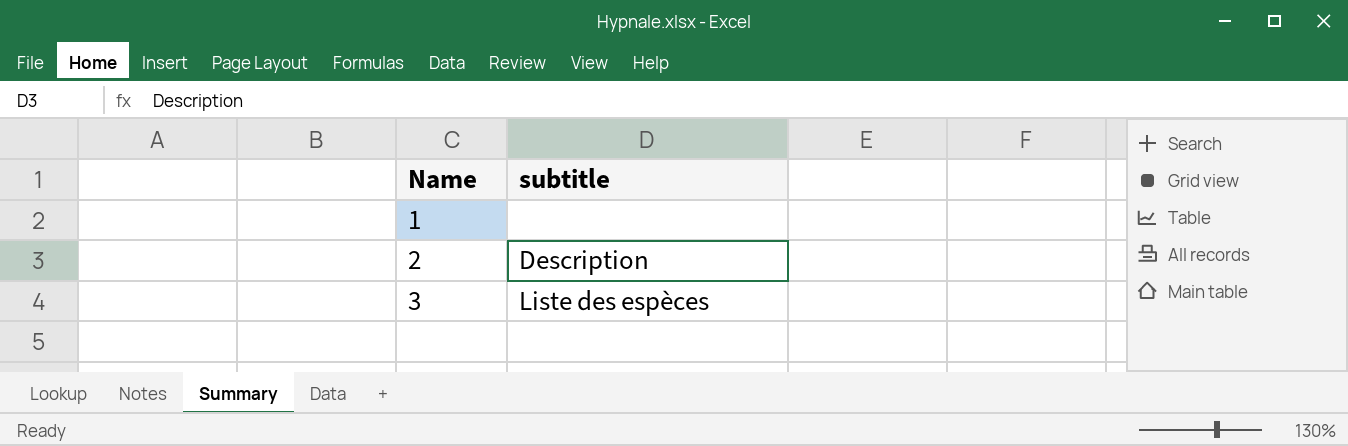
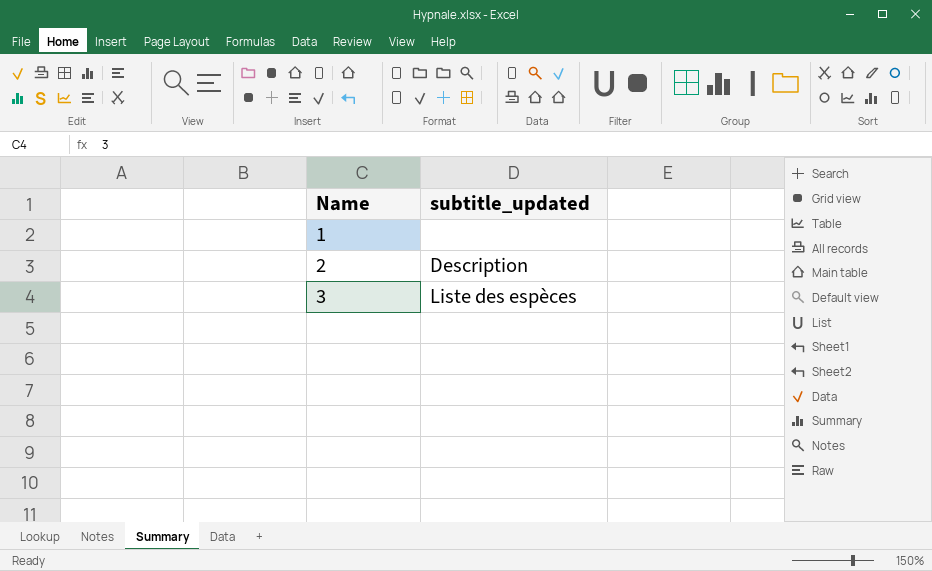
column name: subtitle -> subtitle_updated

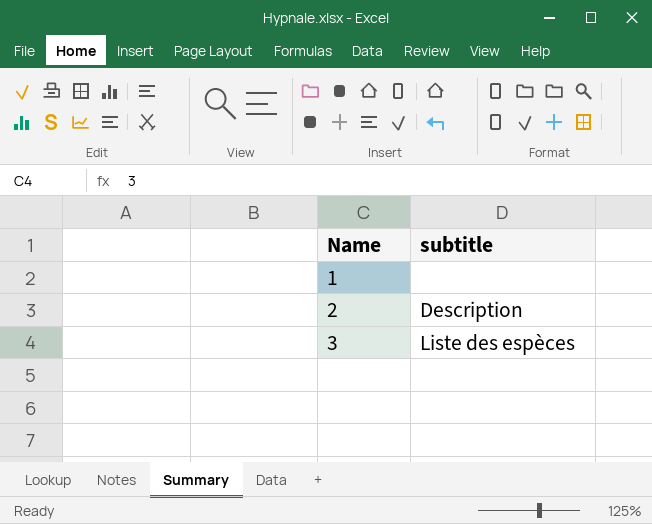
column name: subtitle_updated -> subtitle

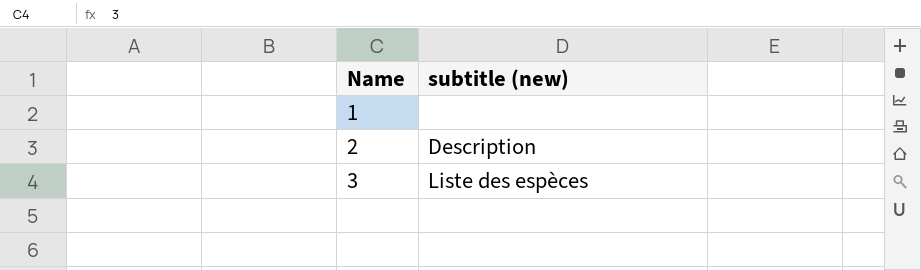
column name: subtitle -> subtitle (new)

